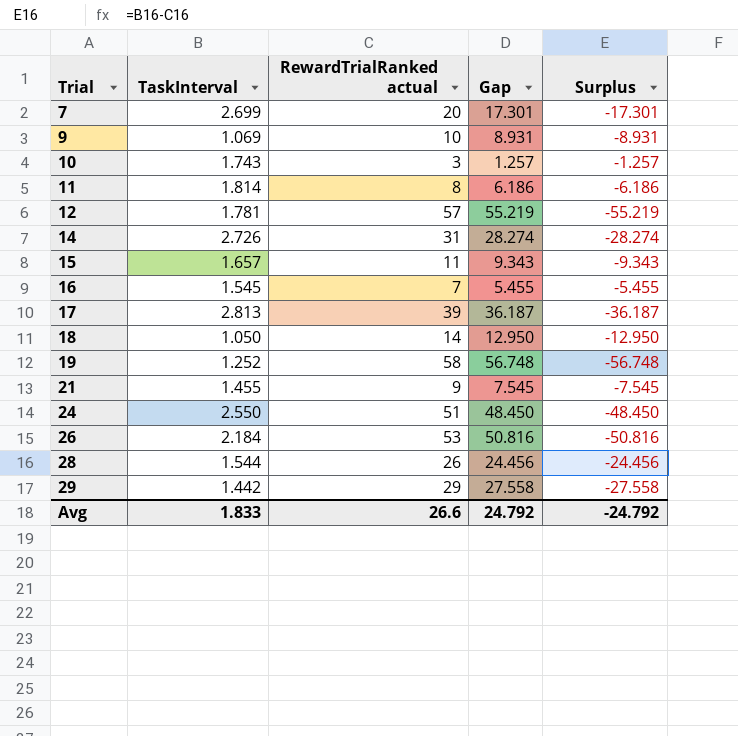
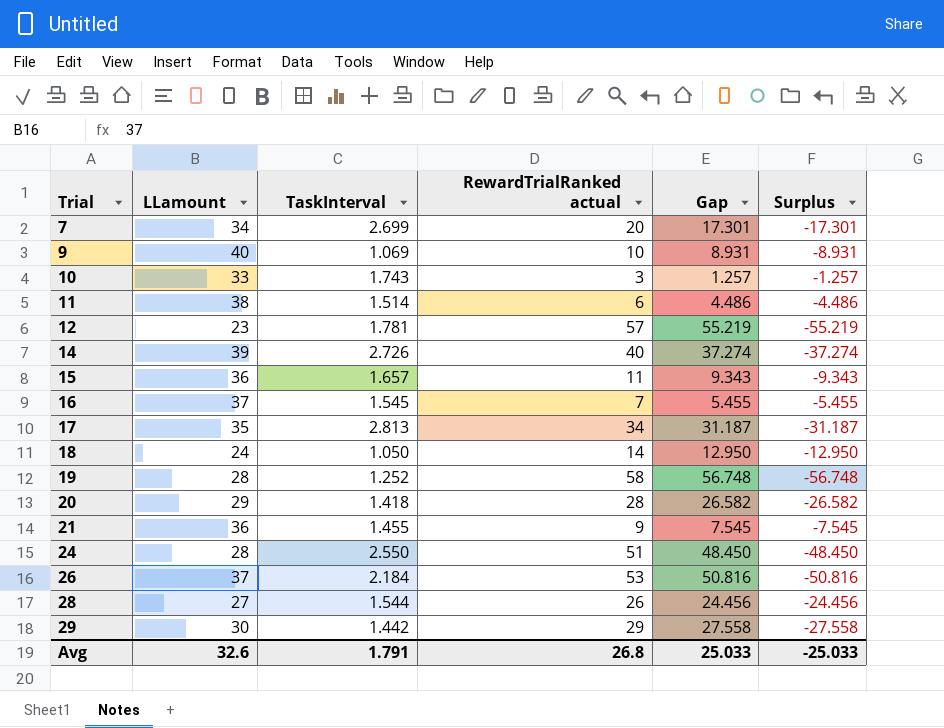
column LLamount | position: none -> 2
11 | TaskInterval: 1.814 -> 1.514
11 | RewardTrialRanked actual: 8 -> 6
11 | Gap: 6.186 -> 4.486
11 | Surplus: -6.186 -> -4.486
14 | RewardTrialRanked actual: 31 -> 40
14 | Gap: 28.274 -> 37.274
14 | Surplus: -28.274 -> -37.274
17 | RewardTrialRanked actual: 39 -> 34
17 | Gap: 36.187 -> 31.187
17 | Surplus: -36.187 -> -31.187
row 20: none -> 29 | 1.418 | 28 | 26.582 | -26.582
Avg | TaskInterval: 1.833 -> 1.791
Avg | RewardTrialRanked actual: 26.6 -> 26.8
Avg | Gap: 24.792 -> 25.033
Avg | Surplus: -24.792 -> -25.033

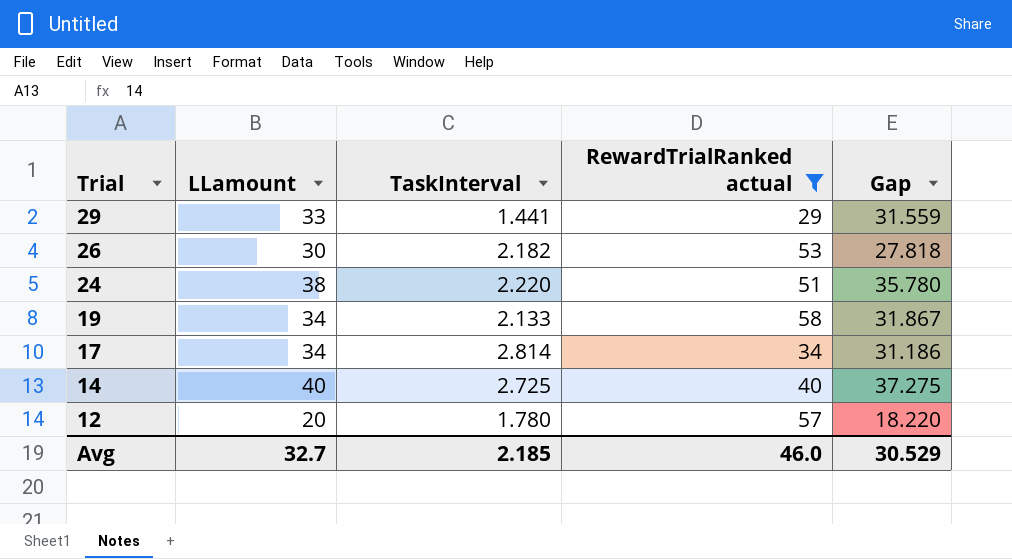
filter: none -> RewardTrialRanked actual >= 29
row order: Trial ascending -> Trial descending
column Surplus | formula: [TaskInterval] - [RewardTrialRanked actual] -> none
column Gap | formula: [RewardTrialRanked actual] - [TaskInterval] -> [LLamount] - [TaskInterval]
29 | LLamount: 30 -> 33
29 | TaskInterval: 1.442 -> 1.441
26 | LLamount: 37 -> 30
26 | TaskInterval: 2.184 -> 2.182
24 | LLamount: 28 -> 38
24 | TaskInterval: 2.550 -> 2.220
19 | LLamount: 28 -> 34
19 | TaskInterval: 1.252 -> 2.133
17 | LLamount: 35 -> 34
17 | TaskInterval: 2.813 -> 2.814
14 | LLamount: 39 -> 40
14 | TaskInterval: 2.726 -> 2.725
12 | LLamount: 23 -> 20
12 | TaskInterval: 1.781 -> 1.780
Avg | LLamount: 32.6 -> 32.7
Avg | TaskInterval: 1.791 -> 2.185
Avg | RewardTrialRanked actual: 26.8 -> 46.0
Avg | Gap: 25.033 -> 30.529

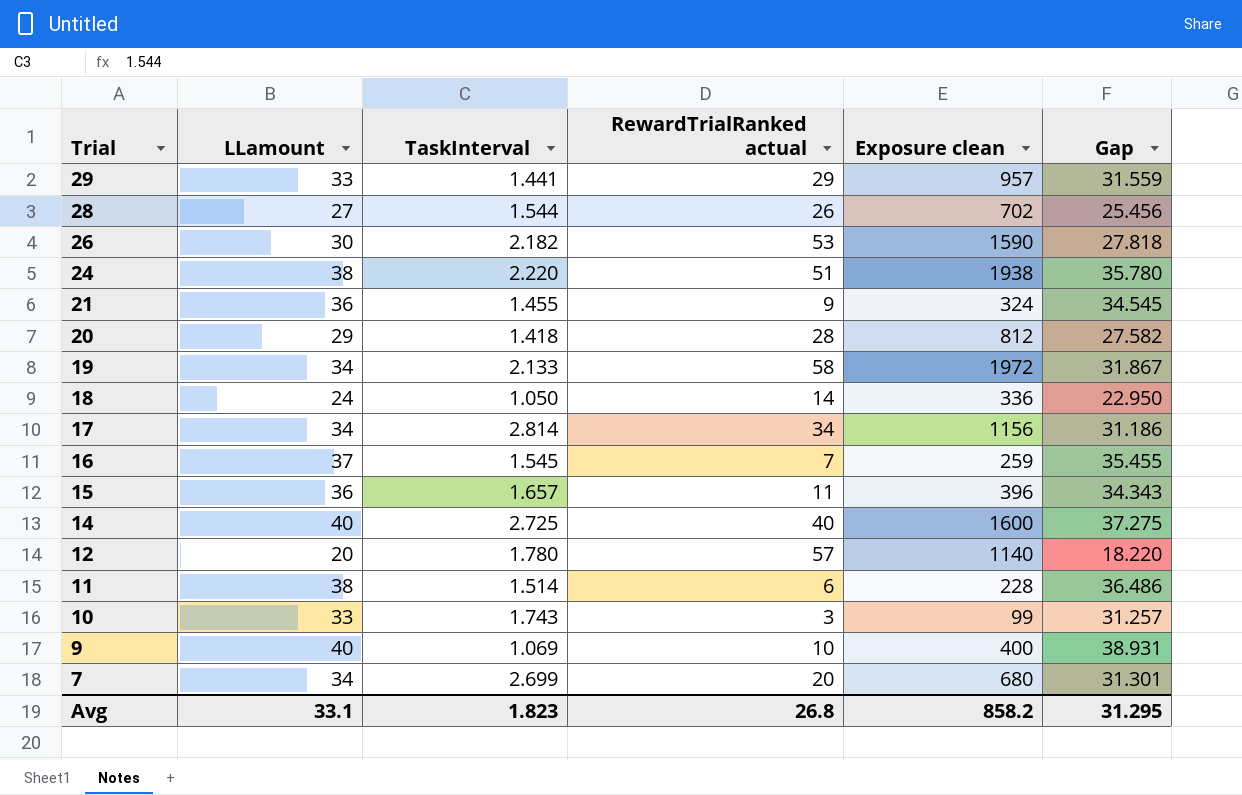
filter: RewardTrialRanked actual >= 29 -> none
column Exposure clean | formula: none -> [LLamount] * [RewardTrialRanked actual]
Avg | LLamount: 32.7 -> 33.1
Avg | TaskInterval: 2.185 -> 1.823
Avg | RewardTrialRanked actual: 46.0 -> 26.8
Avg | Gap: 30.529 -> 31.295

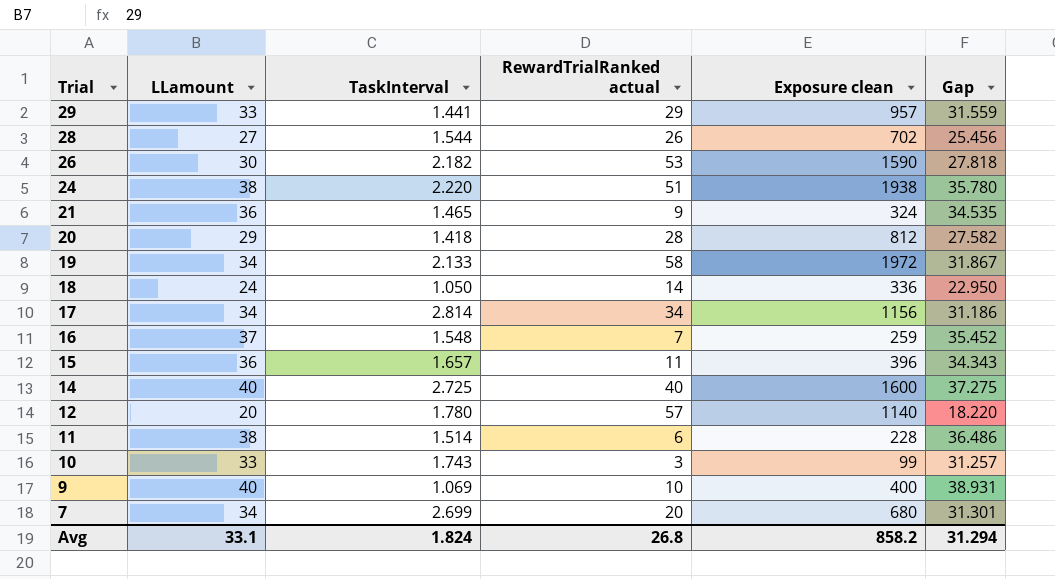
21 | TaskInterval: 1.455 -> 1.465
21 | Gap: 34.545 -> 34.535
16 | TaskInterval: 1.545 -> 1.548
16 | Gap: 35.455 -> 35.452
Avg | TaskInterval: 1.823 -> 1.824
Avg | Gap: 31.295 -> 31.294

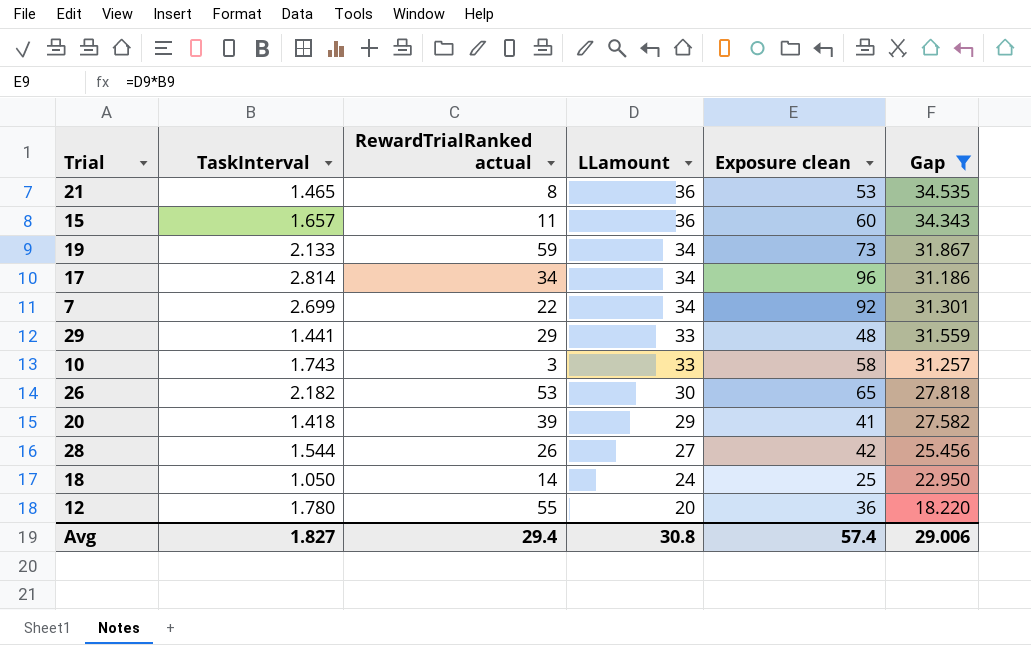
filter: none -> Gap <= 34.535
row order: Trial descending -> LLamount descending
column LLamount | position: 2 -> 4
column Exposure clean | formula: [LLamount] * [RewardTrialRanked actual] -> [TaskInterval] * [LLamount]
21 | RewardTrialRanked actual: 9 -> 8
19 | RewardTrialRanked actual: 58 -> 59
7 | RewardTrialRanked actual: 20 -> 22
20 | RewardTrialRanked actual: 28 -> 39
12 | RewardTrialRanked actual: 57 -> 55
Avg | TaskInterval: 1.824 -> 1.827
Avg | RewardTrialRanked actual: 26.8 -> 29.4
Avg | LLamount: 33.1 -> 30.8
Avg | Exposure clean: 858.2 -> 57.4
Avg | Gap: 31.294 -> 29.006

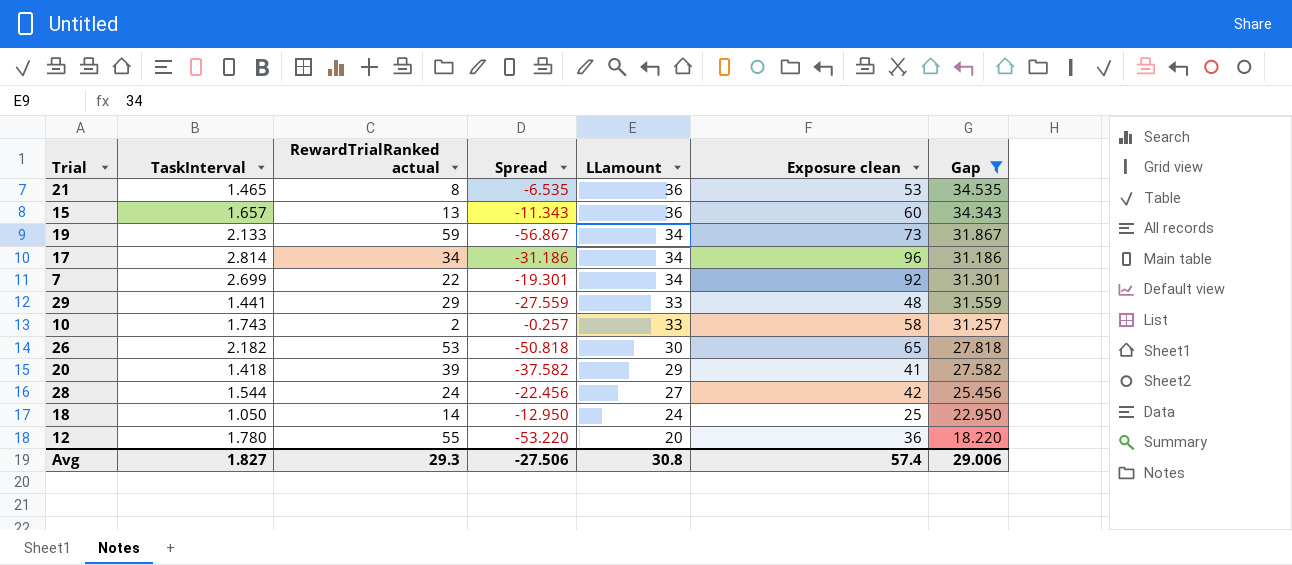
column Spread | formula: none -> [TaskInterval] - [RewardTrialRanked actual]
15 | RewardTrialRanked actual: 11 -> 13
10 | RewardTrialRanked actual: 3 -> 2
28 | RewardTrialRanked actual: 26 -> 24
Avg | RewardTrialRanked actual: 29.4 -> 29.3

